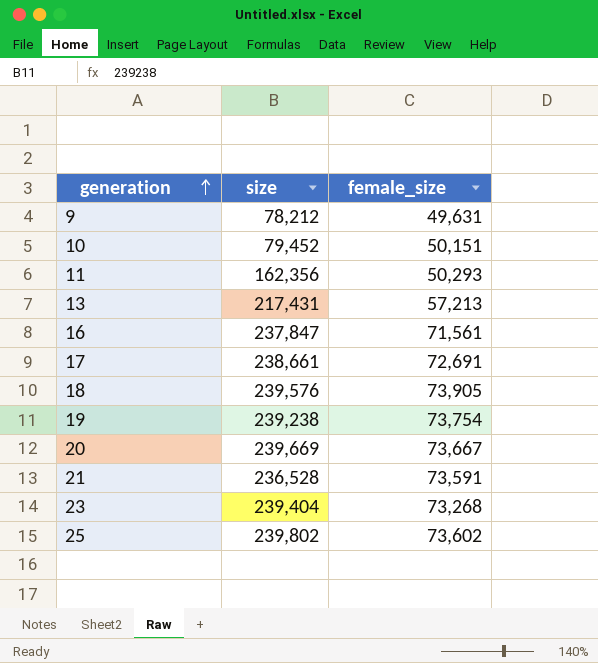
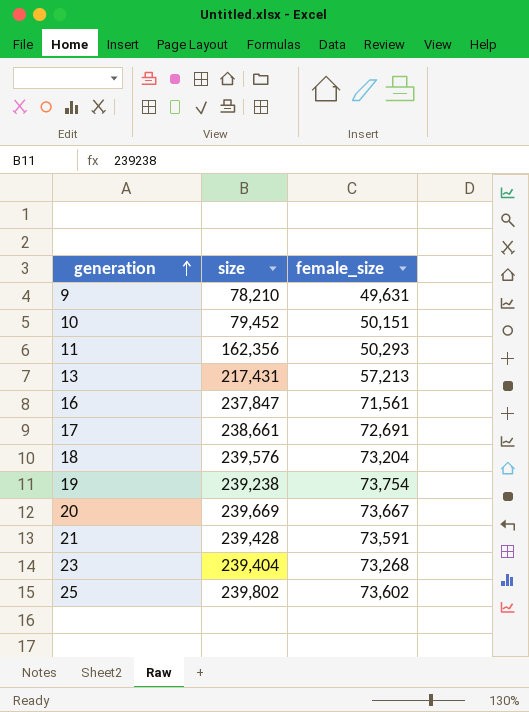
9 | size: 78,212 -> 78,210
18 | female_size: 73,905 -> 73,204
21 | size: 236,528 -> 239,428

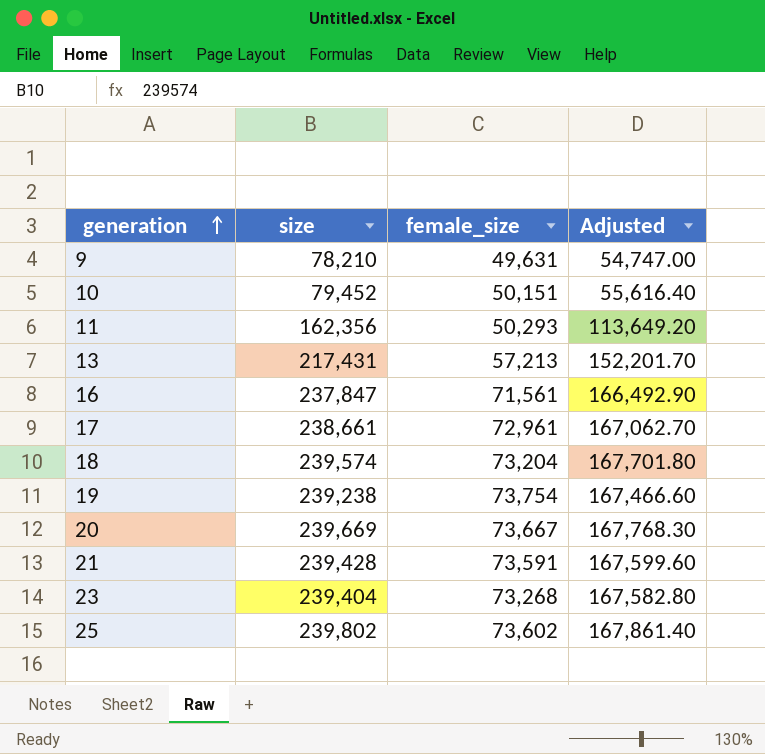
column Adjusted | formula: none -> [size] * 0.7
17 | female_size: 72,691 -> 72,961
18 | size: 239,576 -> 239,574

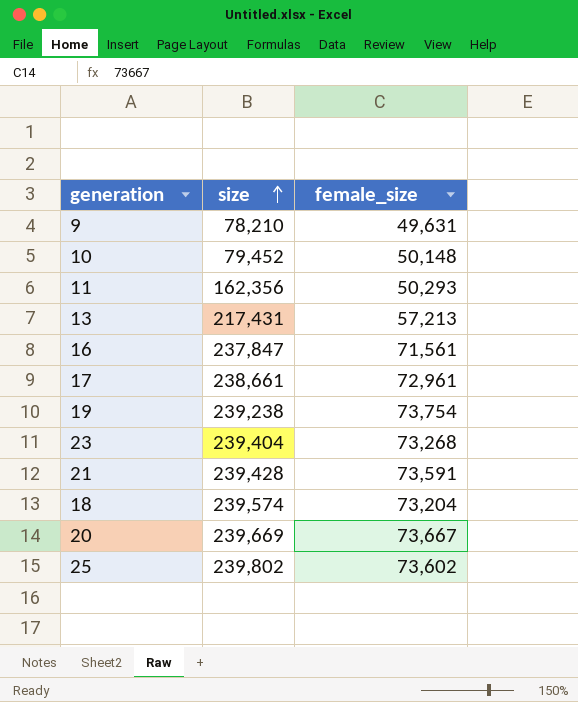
row order: generation ascending -> size ascending
column Adjusted | formula: [size] * 0.7 -> none
10 | female_size: 50,151 -> 50,148

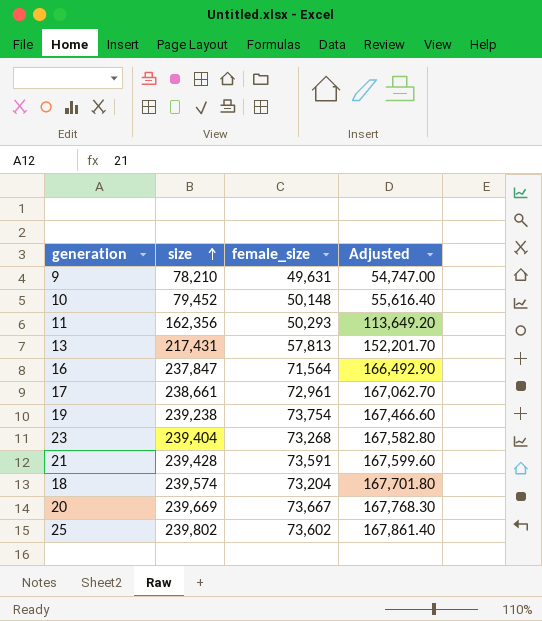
column Adjusted | formula: none -> [size] * 0.7
13 | female_size: 57,213 -> 57,813
16 | female_size: 71,561 -> 71,564

